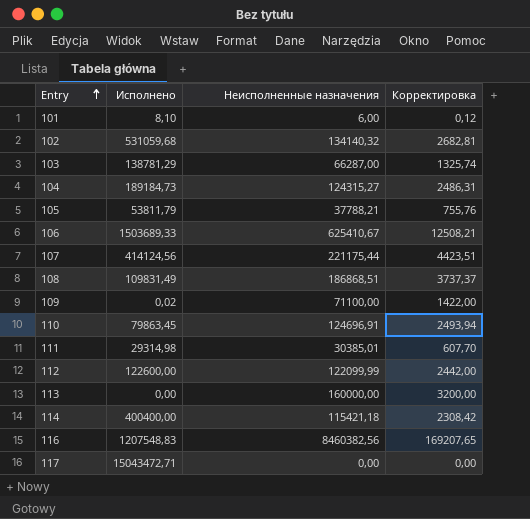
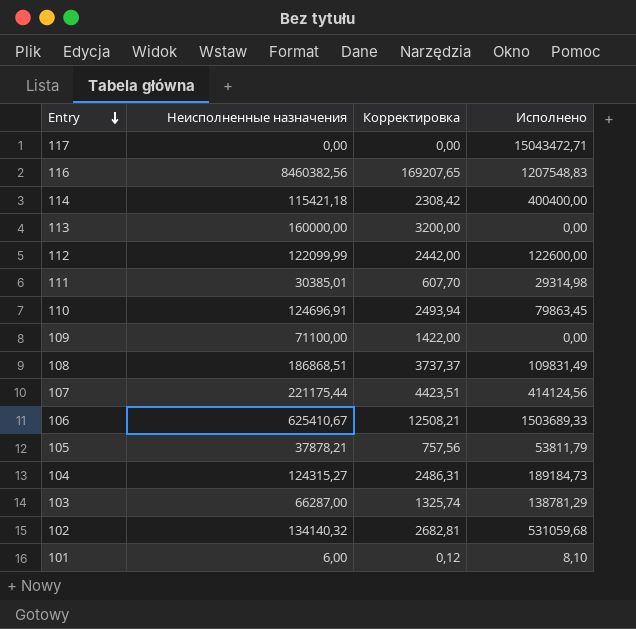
row order: Entry ascending -> Entry descending
column Исполнено | position: 2 -> 4
109 | Исполнено: 0,02 -> 0,00
105 | Неисполненные назначения: 37788,21 -> 37878,21
105 | Корректировка: 755,76 -> 757,56

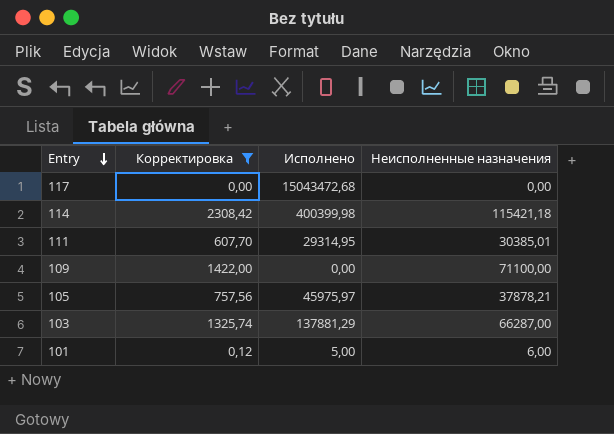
filter: none -> Корректировка <= 2308,42
column Неисполненные назначения | position: 2 -> 4
117 | Исполнено: 15043472,71 -> 15043472,68
114 | Исполнено: 400400,00 -> 400399,98
111 | Исполнено: 29314,98 -> 29314,95
105 | Исполнено: 53811,79 -> 45975,97
103 | Исполнено: 138781,29 -> 137881,29
101 | Исполнено: 8,10 -> 5,00

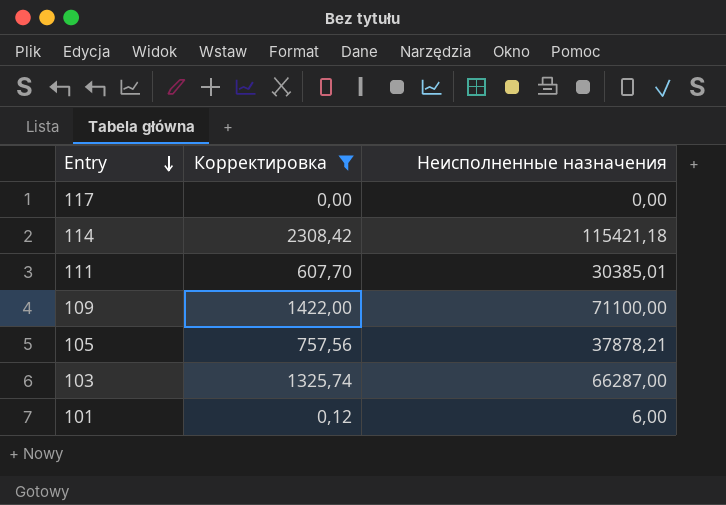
column Исполнено | position: 3 -> none

